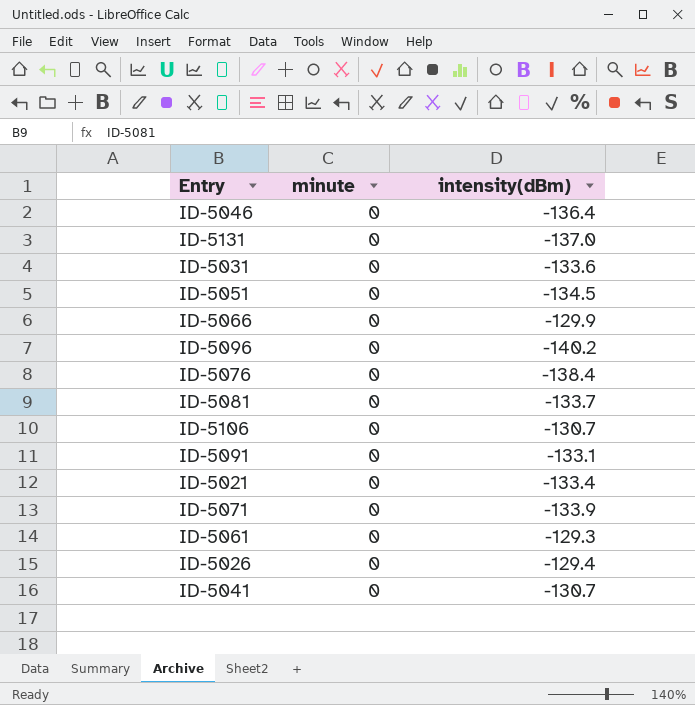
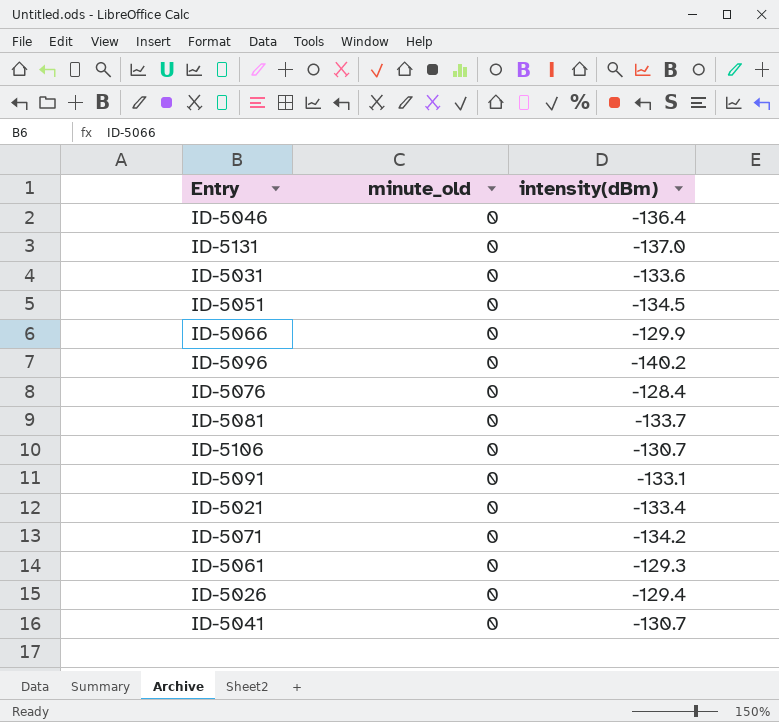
column name: minute -> minute_old
ID-5076 | intensity(dBm): -138.4 -> -128.4
ID-5071 | intensity(dBm): -133.9 -> -134.2

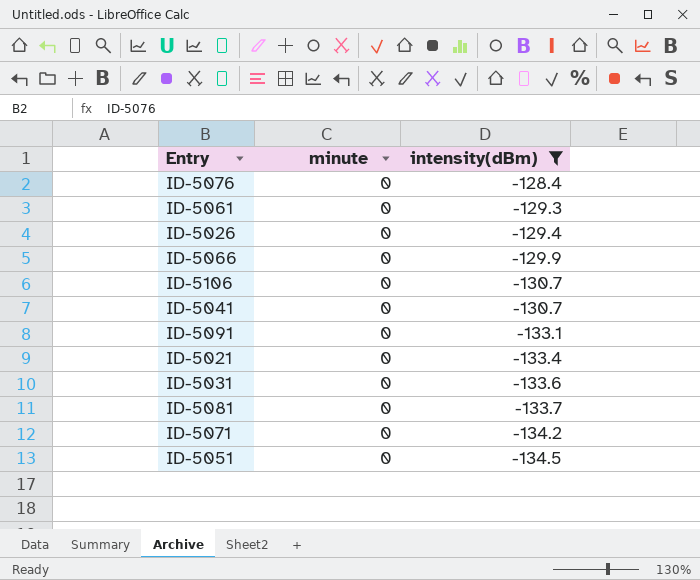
filter: none -> intensity(dBm) >= -134.5
row order: none -> intensity(dBm) descending
column name: minute_old -> minute

